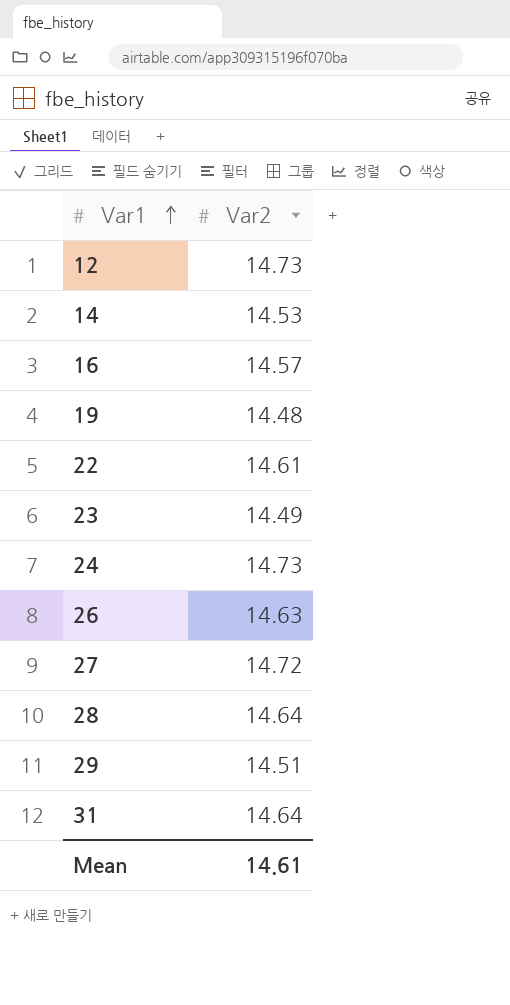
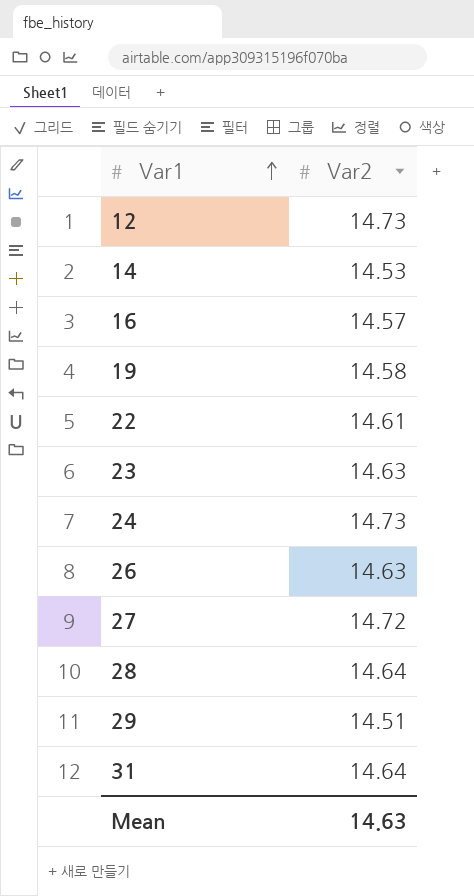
19 | Var2: 14.48 -> 14.58
23 | Var2: 14.49 -> 14.63
Mean | Var2: 14.61 -> 14.63

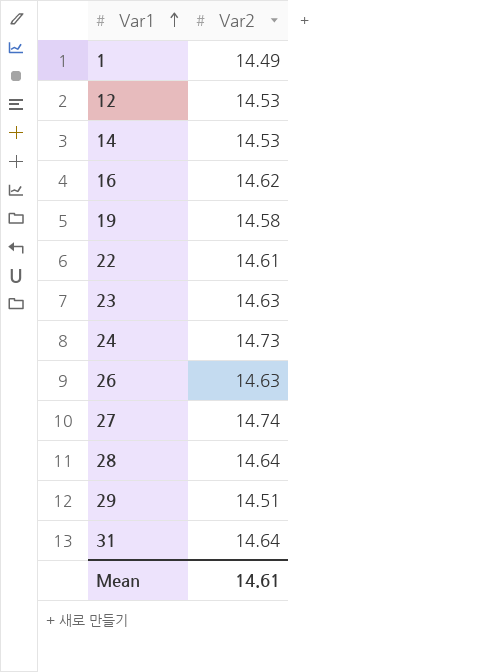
row 1: none -> 14.49
12 | Var2: 14.73 -> 14.53
16 | Var2: 14.57 -> 14.62
27 | Var2: 14.72 -> 14.74
Mean | Var2: 14.63 -> 14.61

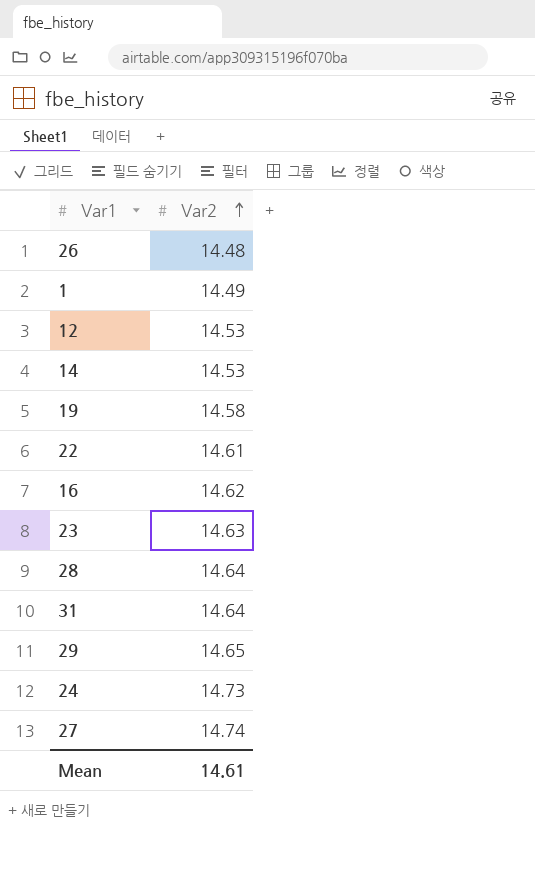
row order: Var1 ascending -> Var2 ascending
26 | Var2: 14.63 -> 14.48
29 | Var2: 14.51 -> 14.65

